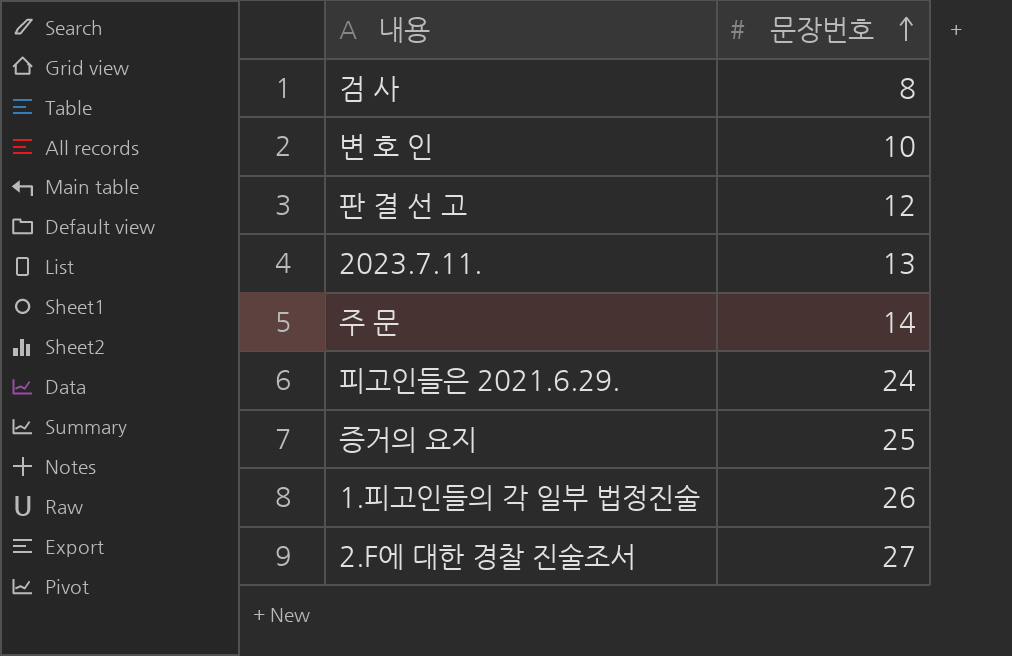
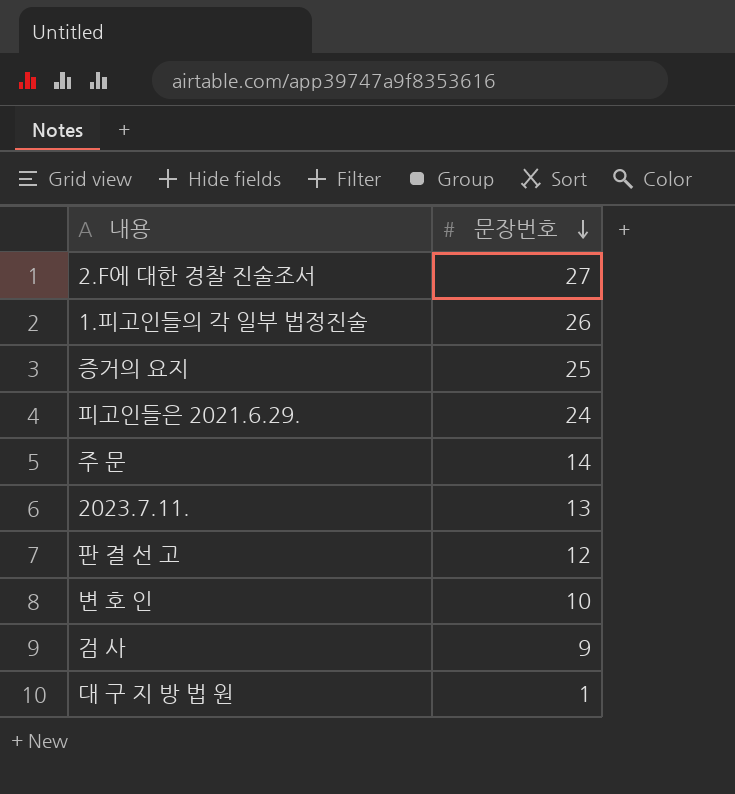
row order: 문장번호 ascending -> 문장번호 descending
검 사 | 문장번호: 8 -> 9
row 대 구 지 방 법 원: none -> 1

